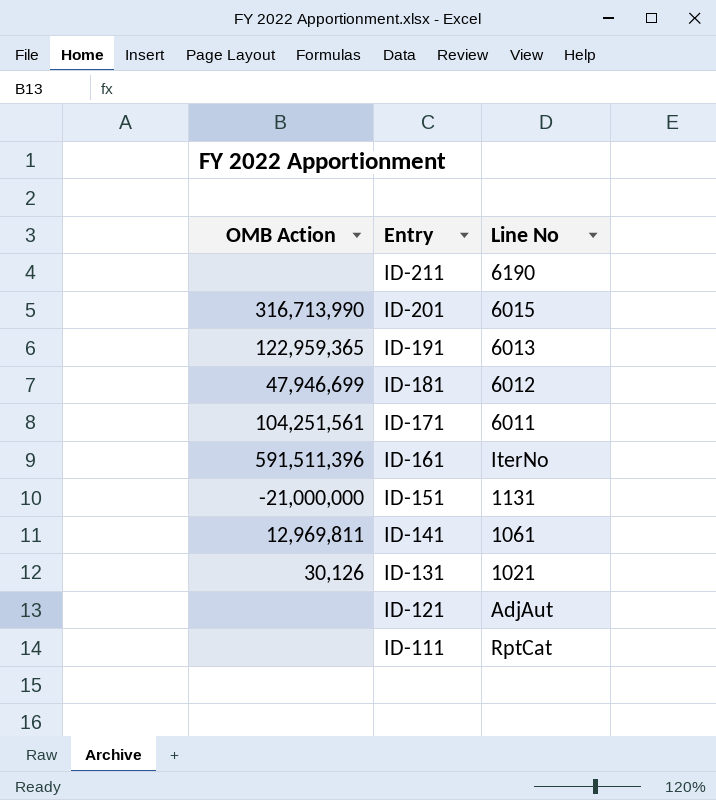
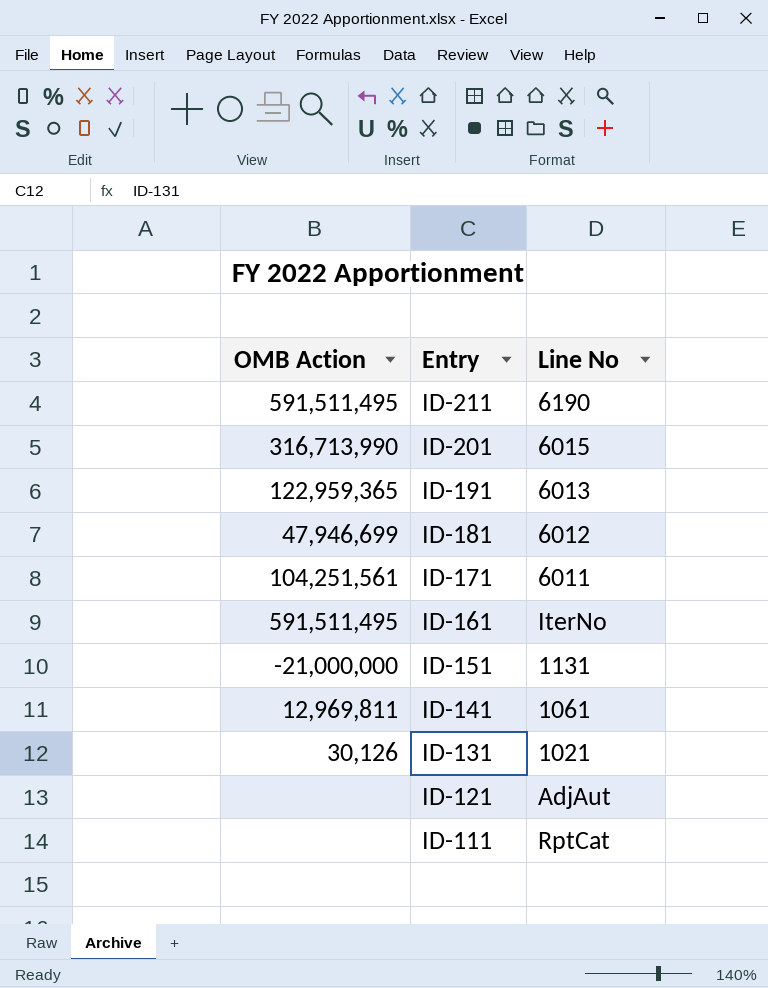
ID-211 | OMB Action: none -> 591,511,495
ID-161 | OMB Action: 591,511,396 -> 591,511,495

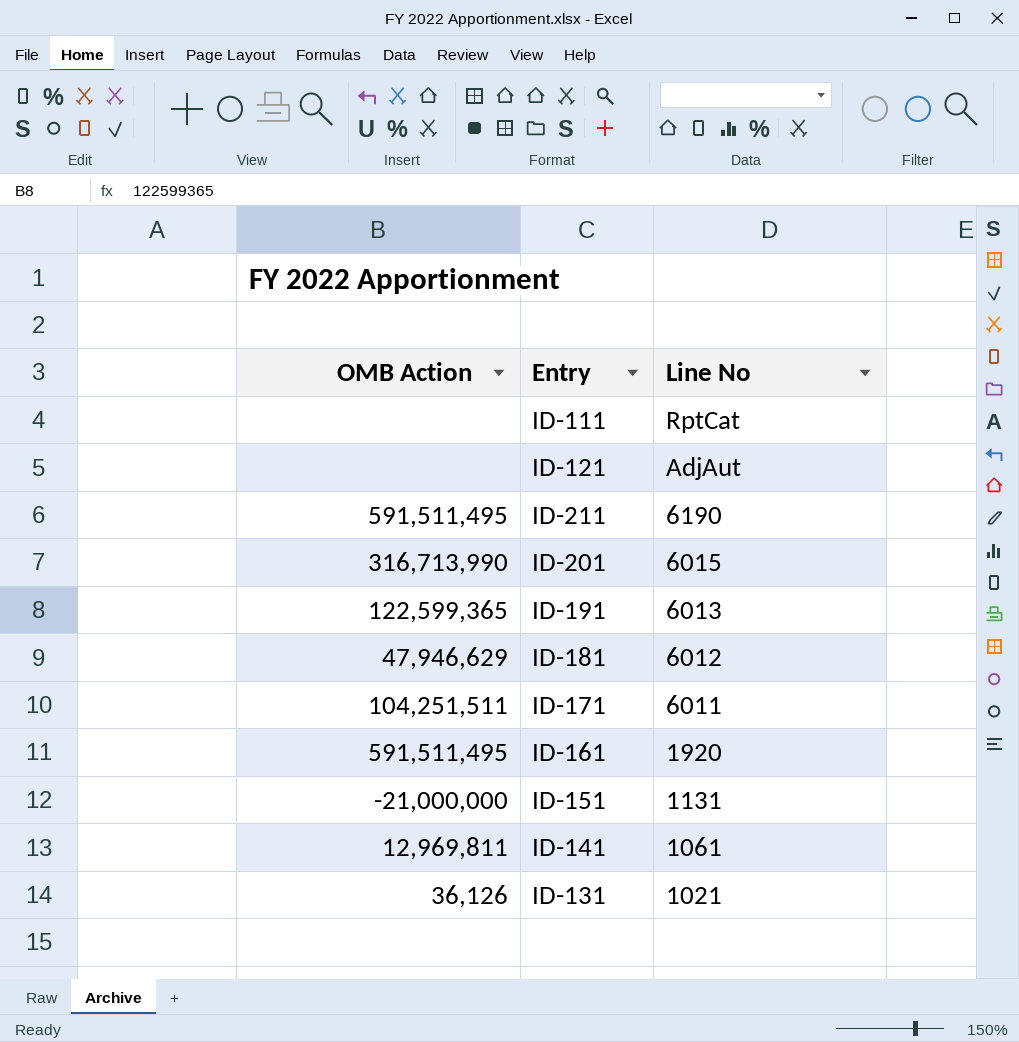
row order: Entry descending -> Line No descending
ID-191 | OMB Action: 122,959,365 -> 122,599,365
ID-181 | OMB Action: 47,946,699 -> 47,946,629
ID-171 | OMB Action: 104,251,561 -> 104,251,511
ID-161 | Line No: IterNo -> 1920
ID-131 | OMB Action: 30,126 -> 36,126

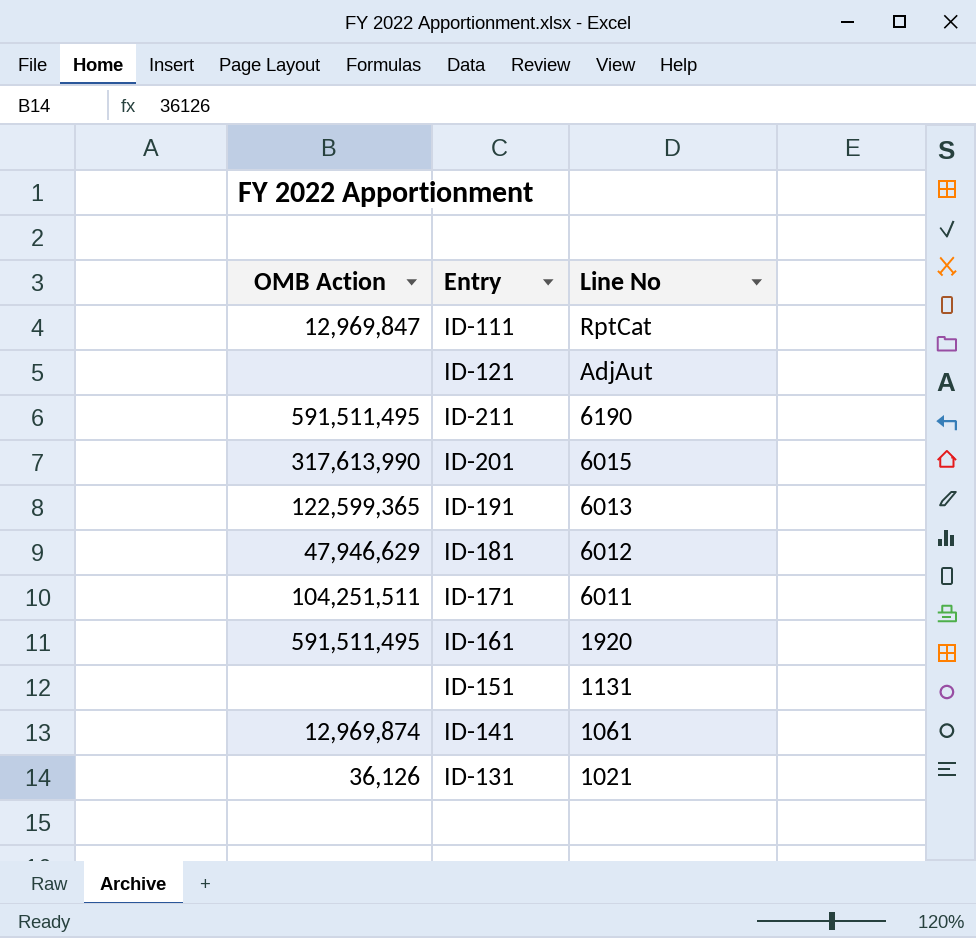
ID-111 | OMB Action: none -> 12,969,847
ID-201 | OMB Action: 316,713,990 -> 317,613,990
ID-151 | OMB Action: -21,000,000 -> none
ID-141 | OMB Action: 12,969,811 -> 12,969,874

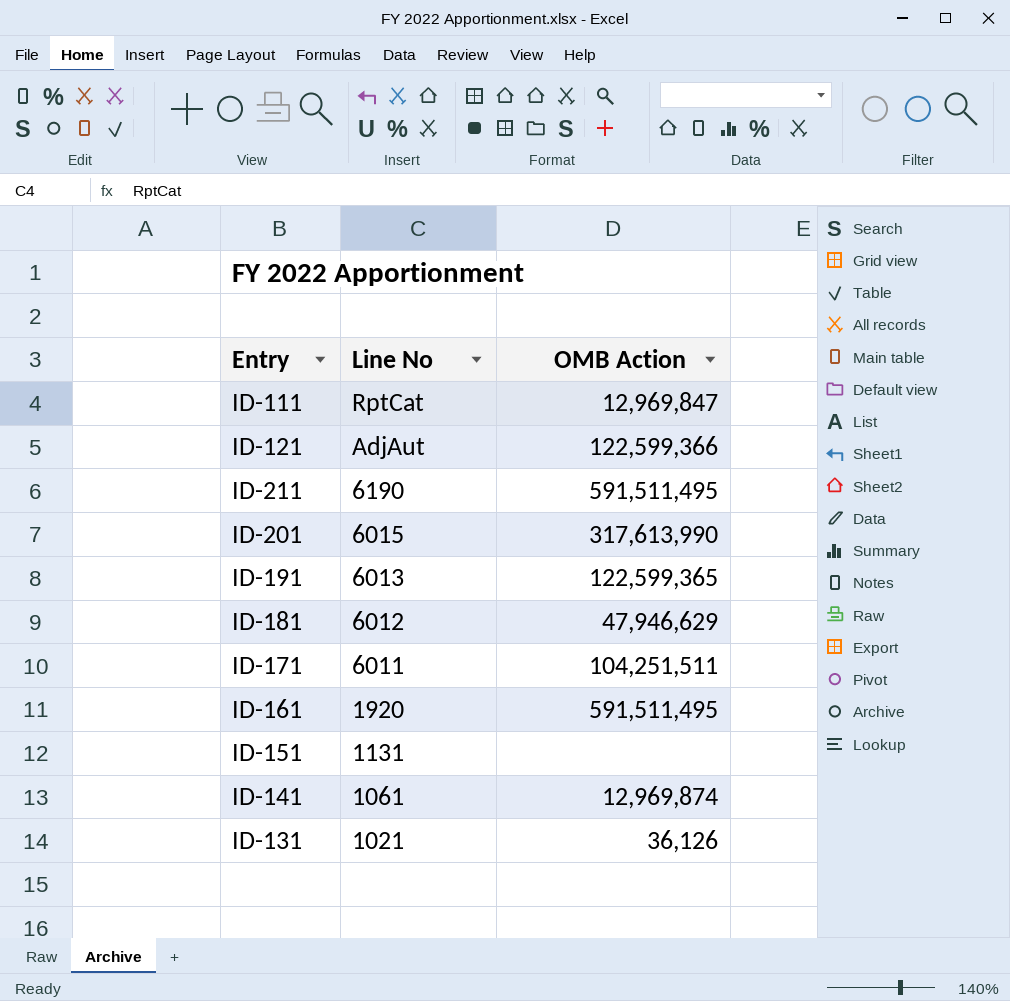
column OMB Action | position: 1 -> 3
ID-121 | OMB Action: none -> 122,599,366

